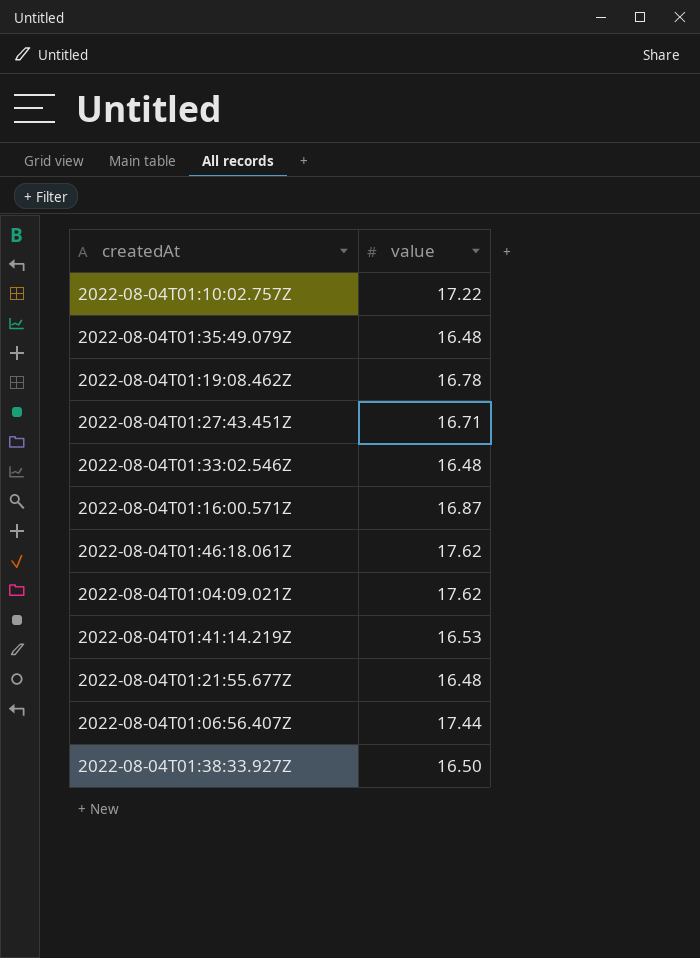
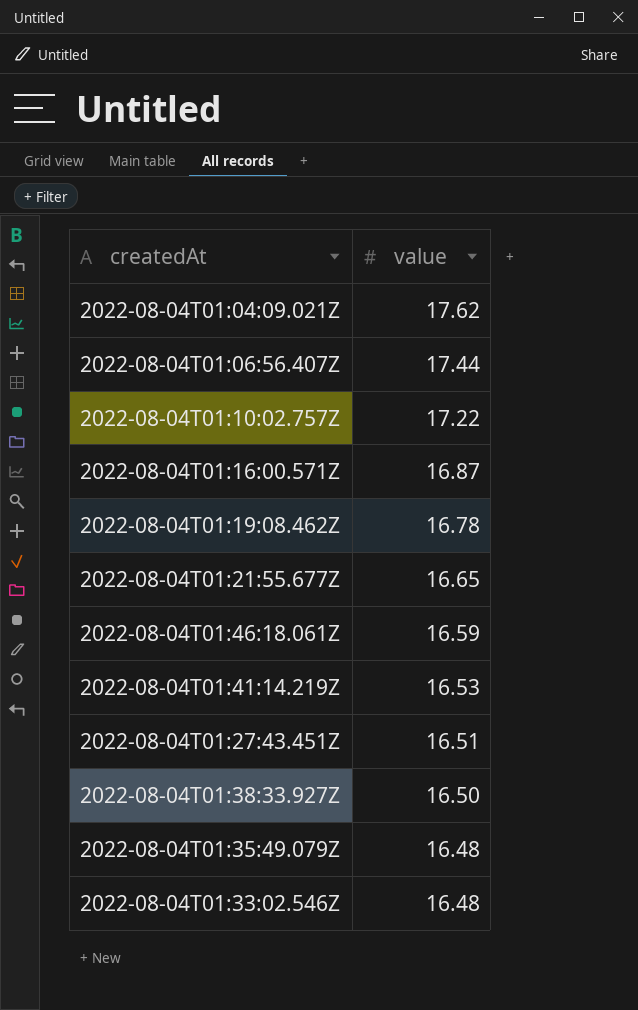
row order: none -> value descending
2022-08-04T01:21:55.677Z | value: 16.48 -> 16.65
2022-08-04T01:46:18.061Z | value: 17.62 -> 16.59
2022-08-04T01:27:43.451Z | value: 16.71 -> 16.51

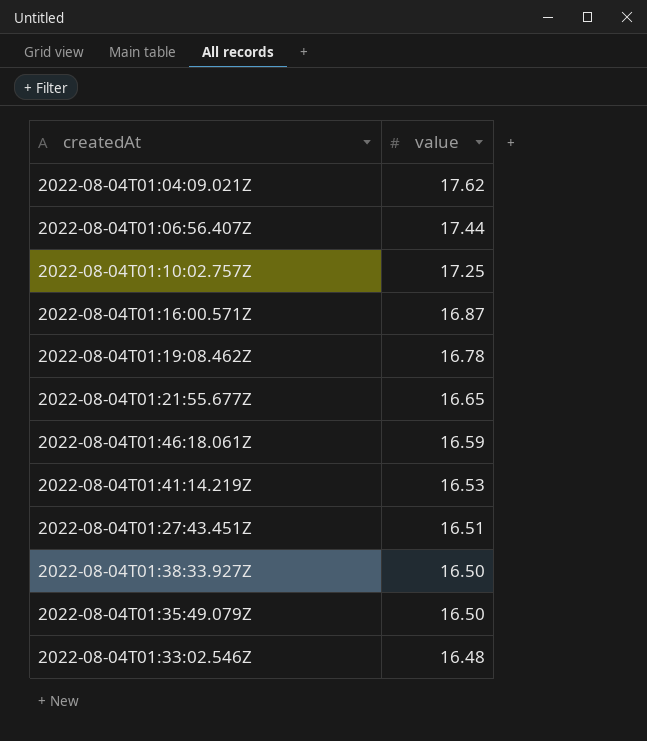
2022-08-04T01:10:02.757Z | value: 17.22 -> 17.25
2022-08-04T01:35:49.079Z | value: 16.48 -> 16.50

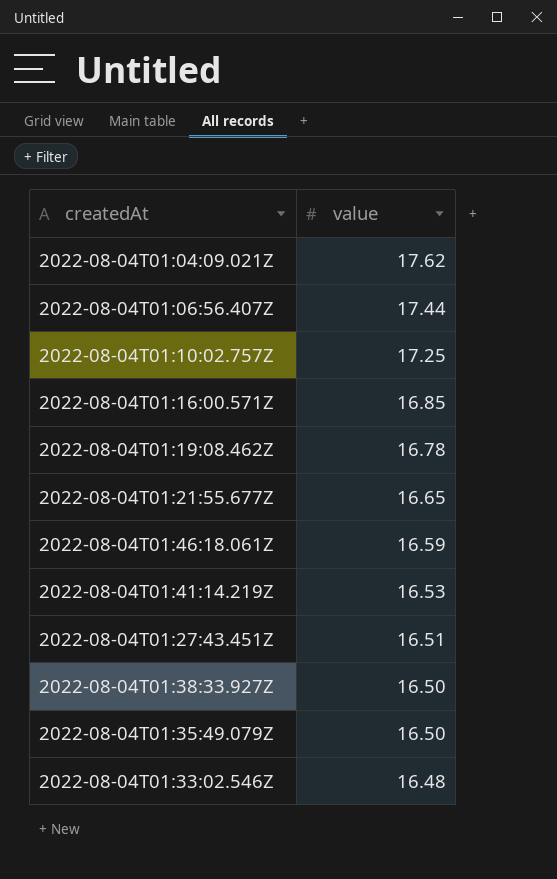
2022-08-04T01:16:00.571Z | value: 16.87 -> 16.85

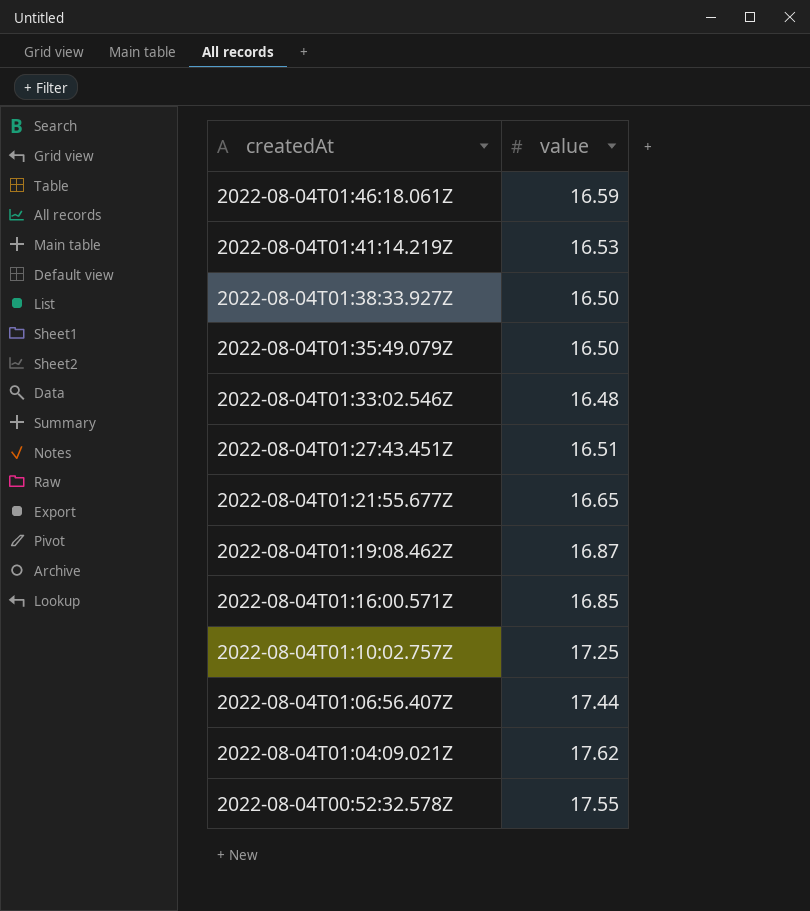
row order: value descending -> createdAt descending
2022-08-04T01:19:08.462Z | value: 16.78 -> 16.87
row 2022-08-04T00:52:32.578Z: none -> 17.55

